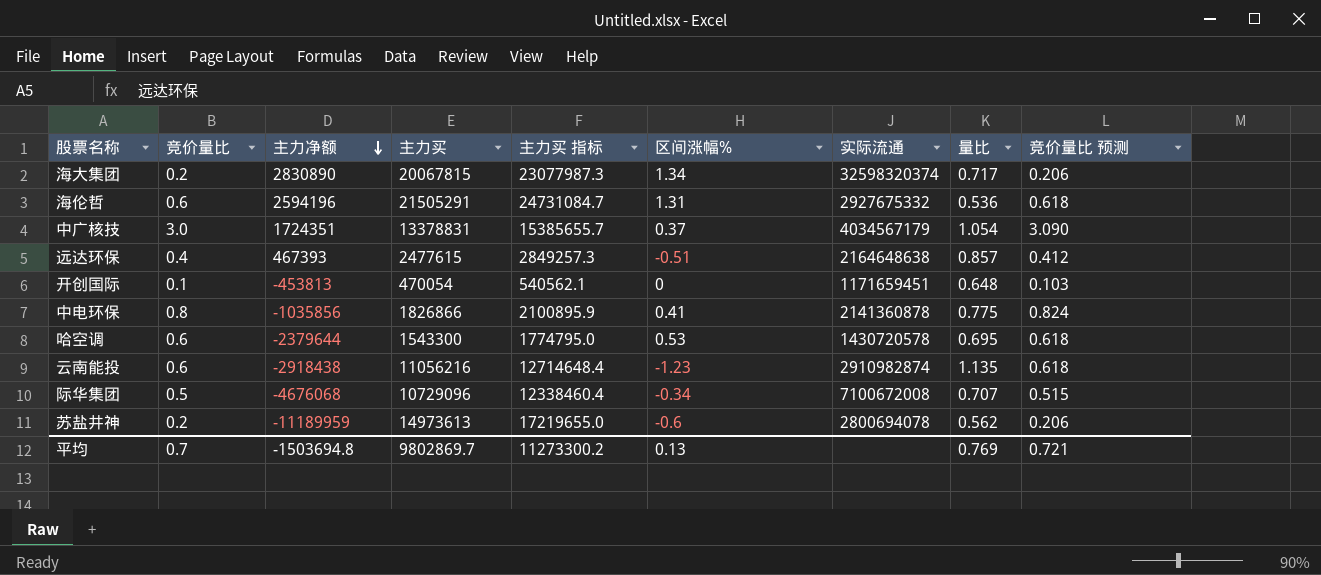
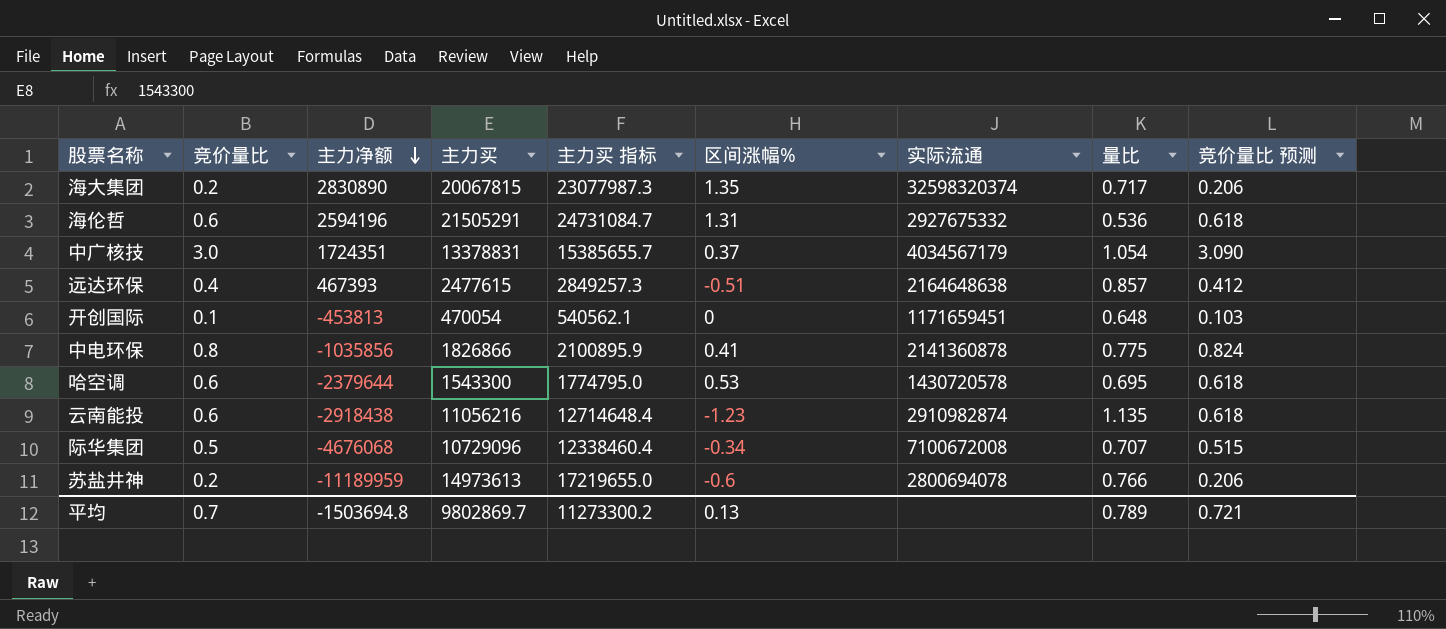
海大集团 | 区间涨幅%: 1.34 -> 1.35
苏盐井神 | 量比: 0.562 -> 0.766
平均 | 量比: 0.769 -> 0.789

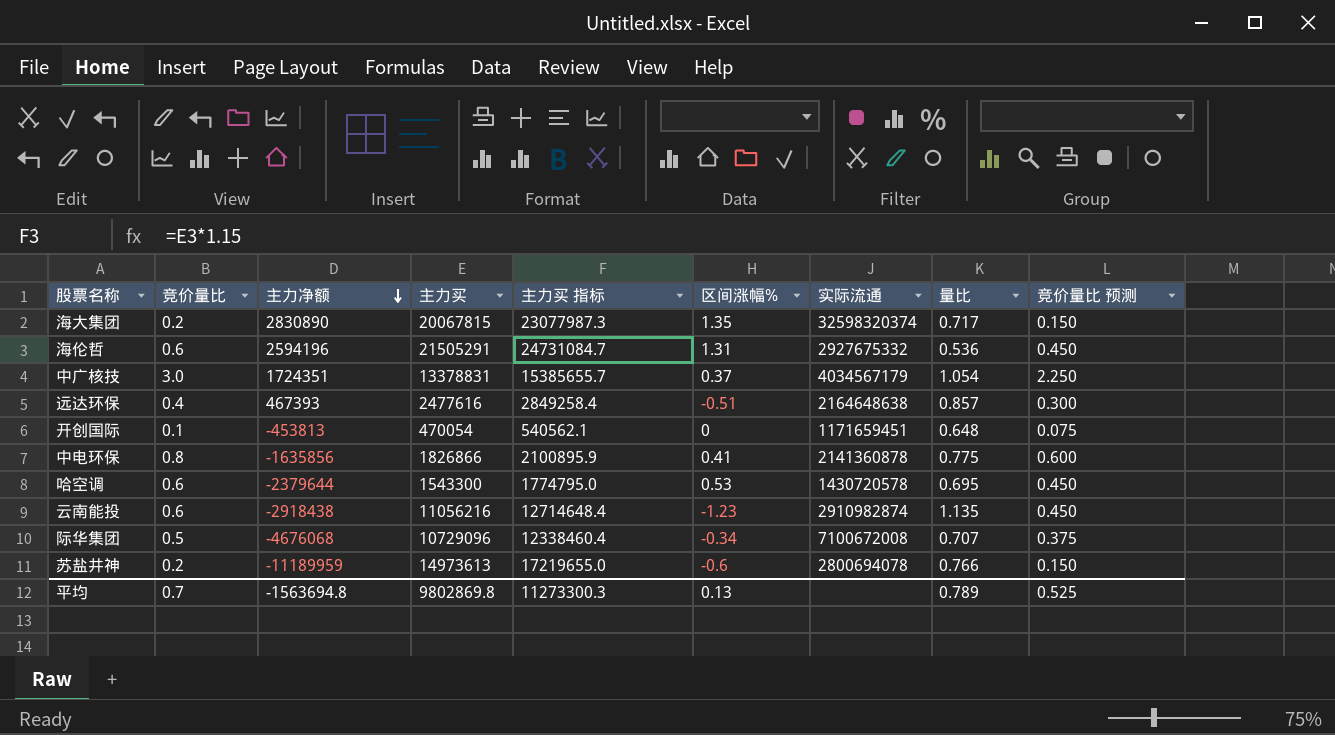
column 竞价量比 预测 | formula: [竞价量比] * 1.03 -> [竞价量比] * 0.75
远达环保 | 主力买: 2477615 -> 2477616
远达环保 | 主力买 指标: 2849257.3 -> 2849258.4
中电环保 | 主力净额: -1035856 -> -1635856
平均 | 主力净额: -1503694.8 -> -1563694.8
平均 | 主力买: 9802869.7 -> 9802869.8
平均 | 主力买 指标: 11273300.2 -> 11273300.3
平均 | 竞价量比 预测: 0.721 -> 0.525

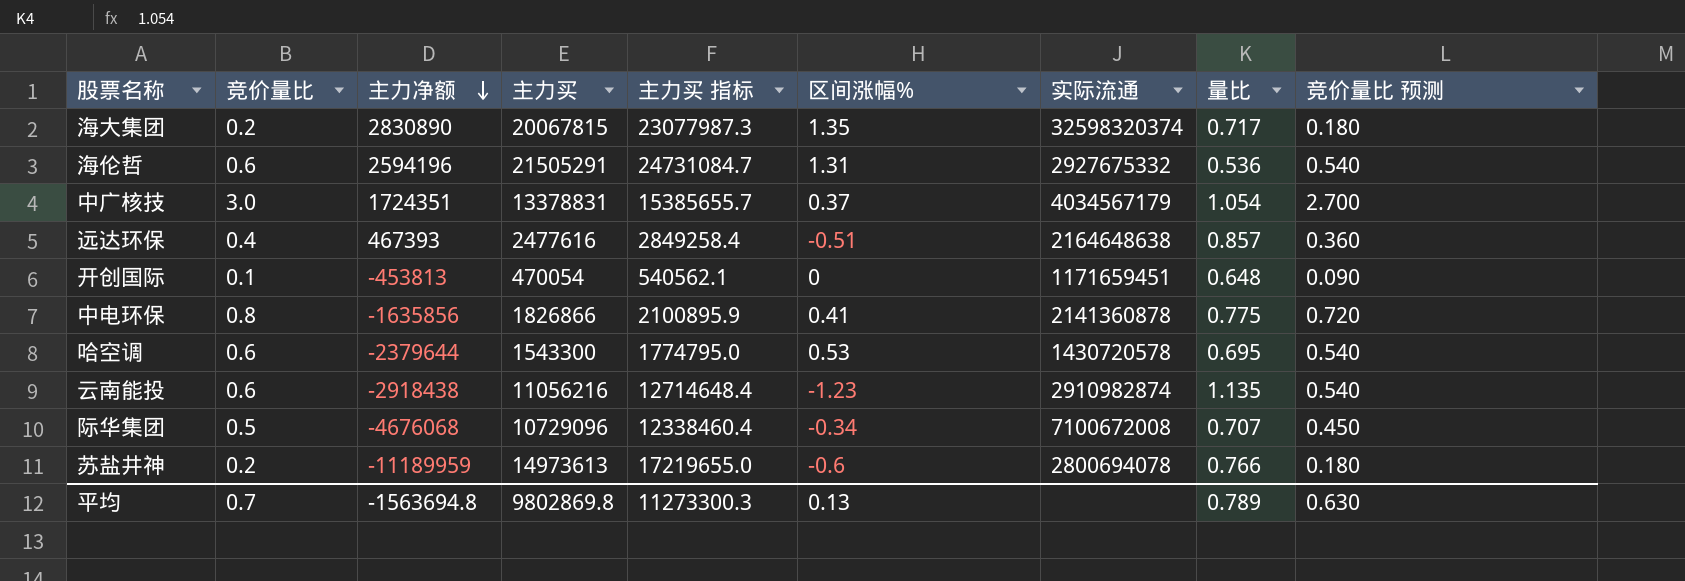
column 竞价量比 预测 | formula: [竞价量比] * 0.75 -> [竞价量比] * 0.9
平均 | 竞价量比 预测: 0.525 -> 0.630

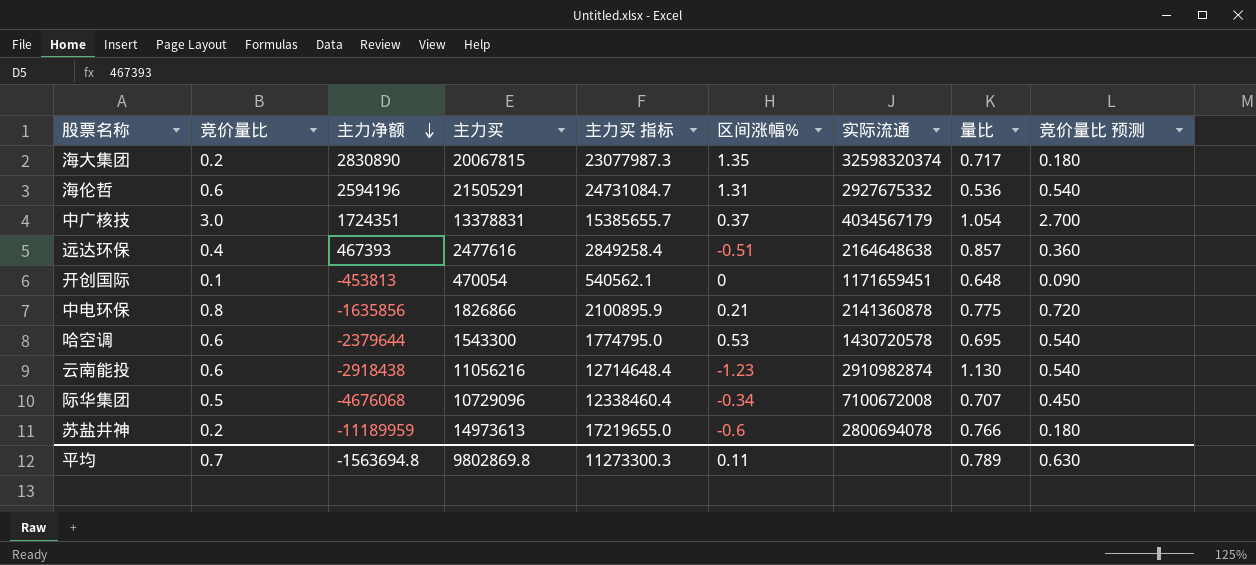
中电环保 | 区间涨幅%: 0.41 -> 0.21
云南能投 | 量比: 1.135 -> 1.130
平均 | 区间涨幅%: 0.13 -> 0.11

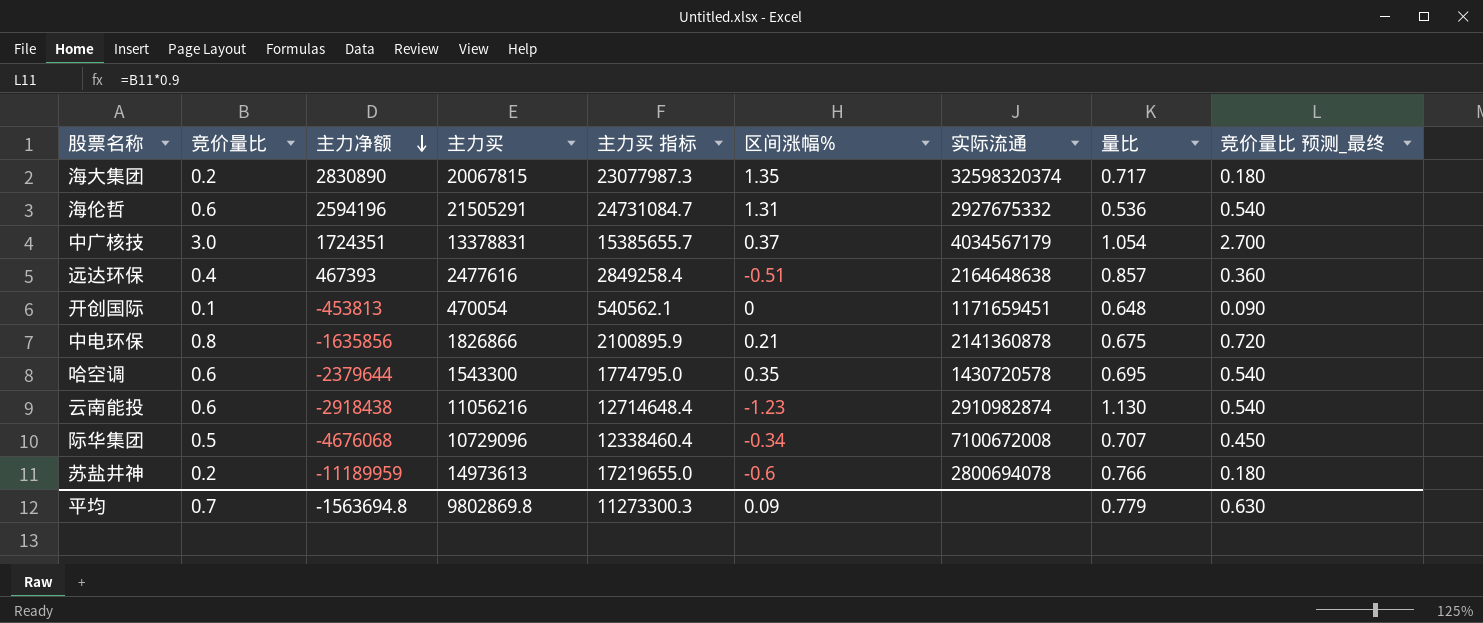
column name: 竞价量比 预测 -> 竞价量比 预测_最终
中电环保 | 量比: 0.775 -> 0.675
哈空调 | 区间涨幅%: 0.53 -> 0.35
平均 | 区间涨幅%: 0.11 -> 0.09
平均 | 量比: 0.789 -> 0.779

